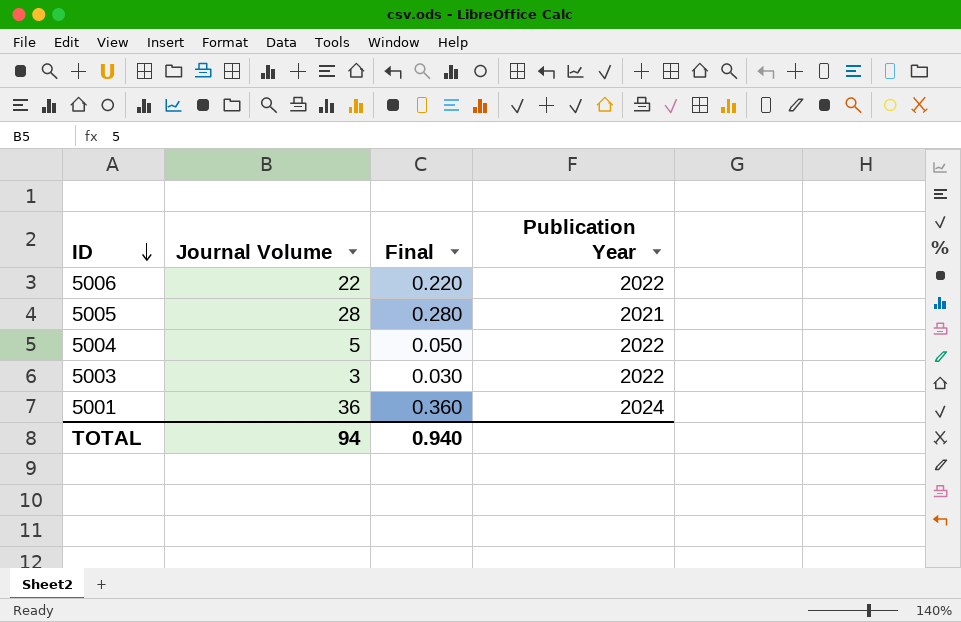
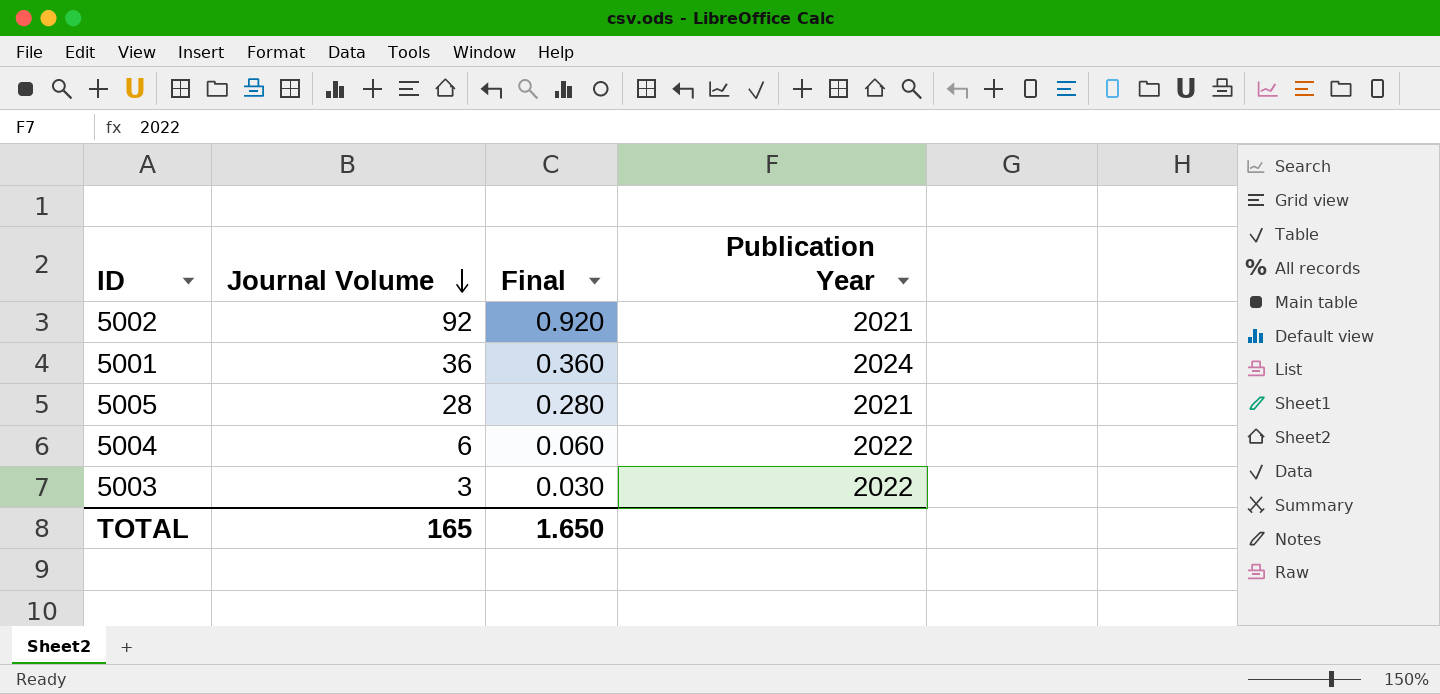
row order: ID descending -> Journal Volume descending
row 5006: 22 | 0.220 | 2022 -> none
row 5002: none -> 92 | 0.920 | 2021
5004 | Journal Volume: 5 -> 6
5004 | Final: 0.050 -> 0.060
TOTAL | Journal Volume: 94 -> 165
TOTAL | Final: 0.940 -> 1.650

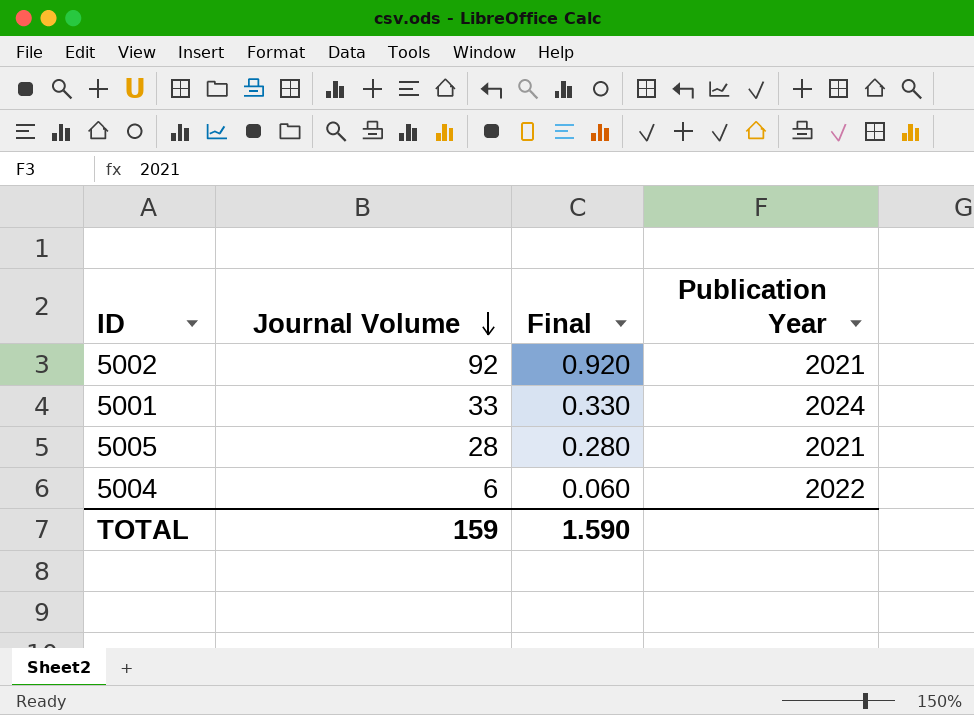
row 5003: 3 | 0.030 | 2022 -> none
5001 | Journal Volume: 36 -> 33
5001 | Final: 0.360 -> 0.330
TOTAL | Journal Volume: 165 -> 159
TOTAL | Final: 1.650 -> 1.590

